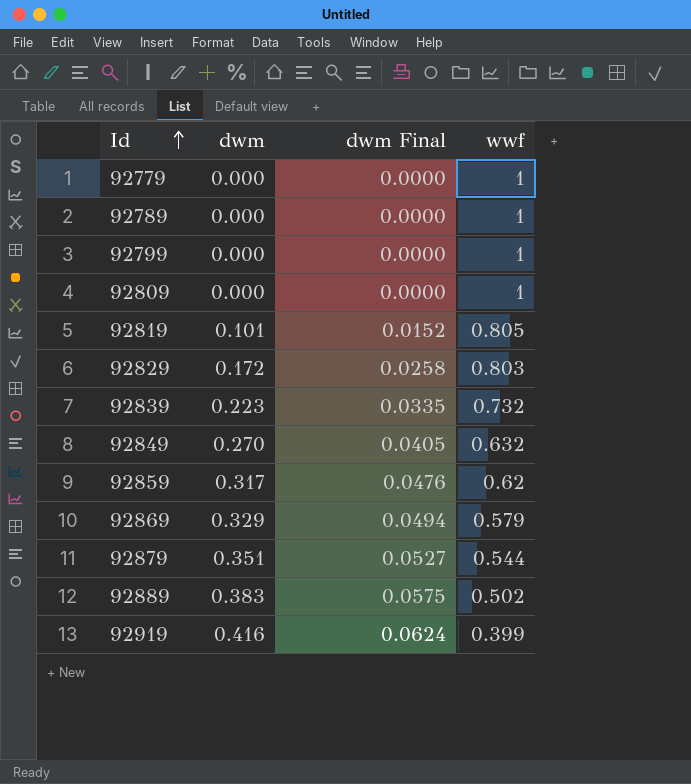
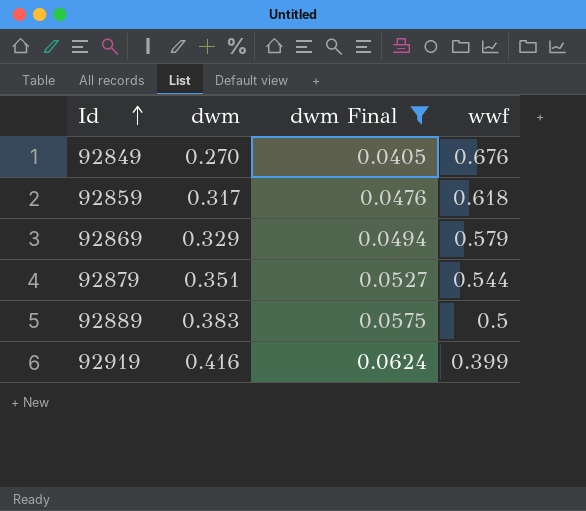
filter: none -> dwm Final >= 0.0405
92849 | wwf: 0.632 -> 0.676
92859 | wwf: 0.62 -> 0.618
92889 | wwf: 0.502 -> 0.5

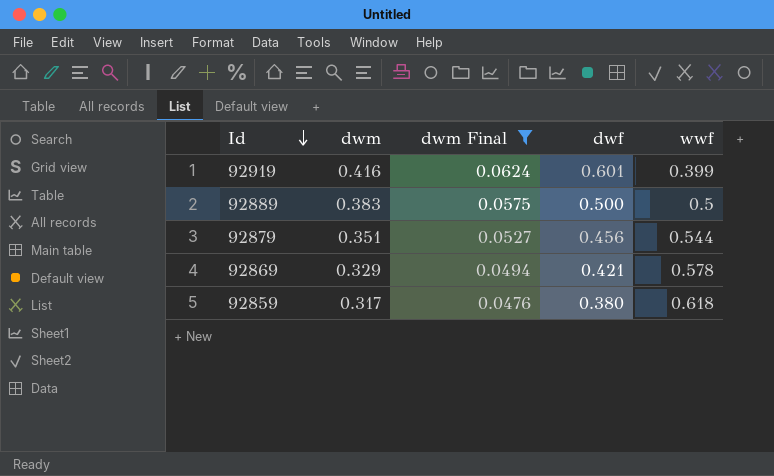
row order: Id ascending -> Id descending
column dwf | position: none -> 4
row 92849: 0.270 | 0.0405 | 0.676 -> none
92869 | wwf: 0.579 -> 0.578

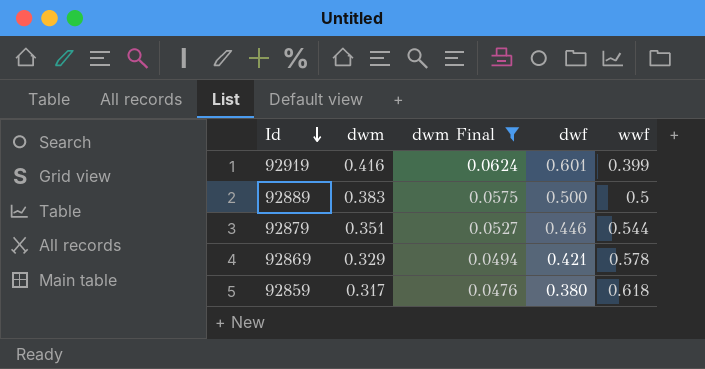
92879 | dwf: 0.456 -> 0.446

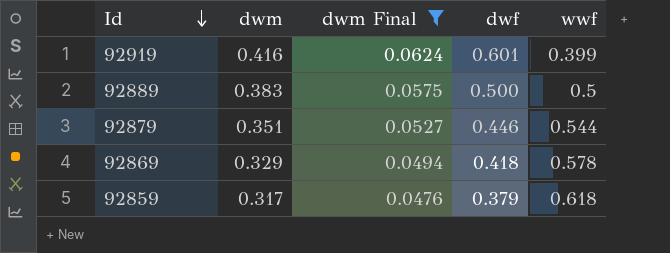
92869 | dwf: 0.421 -> 0.418
92859 | dwf: 0.380 -> 0.379

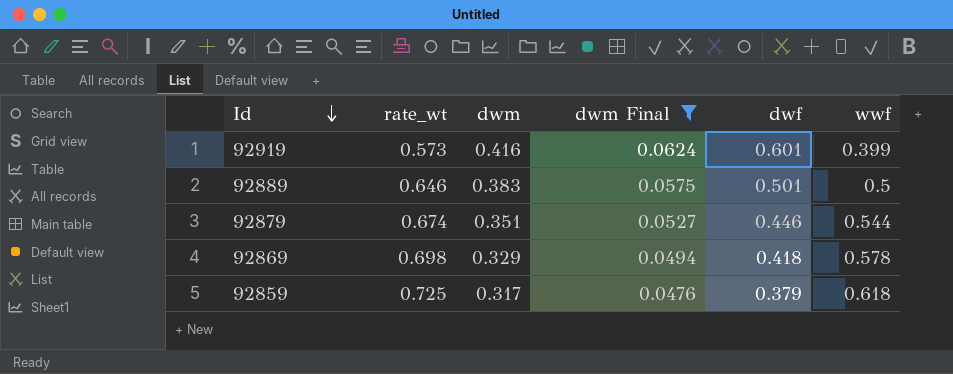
column rate_wt | position: none -> 2
92889 | dwf: 0.500 -> 0.501

